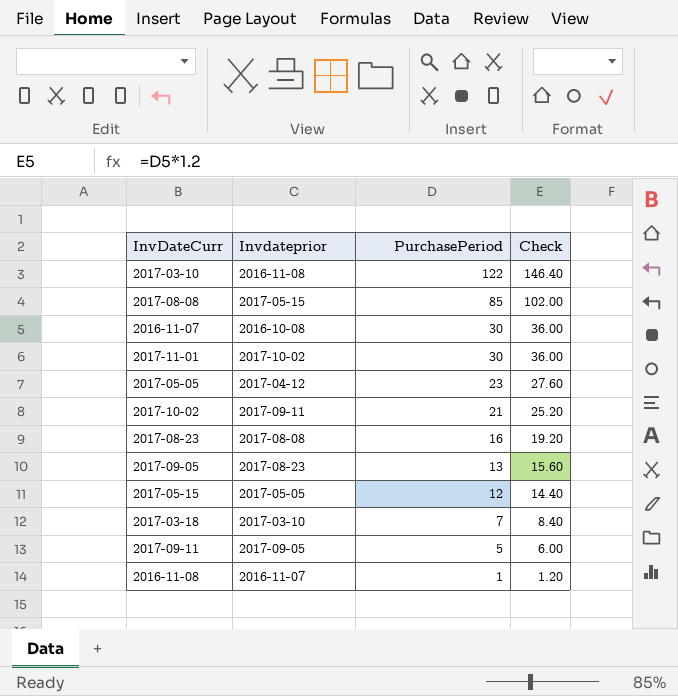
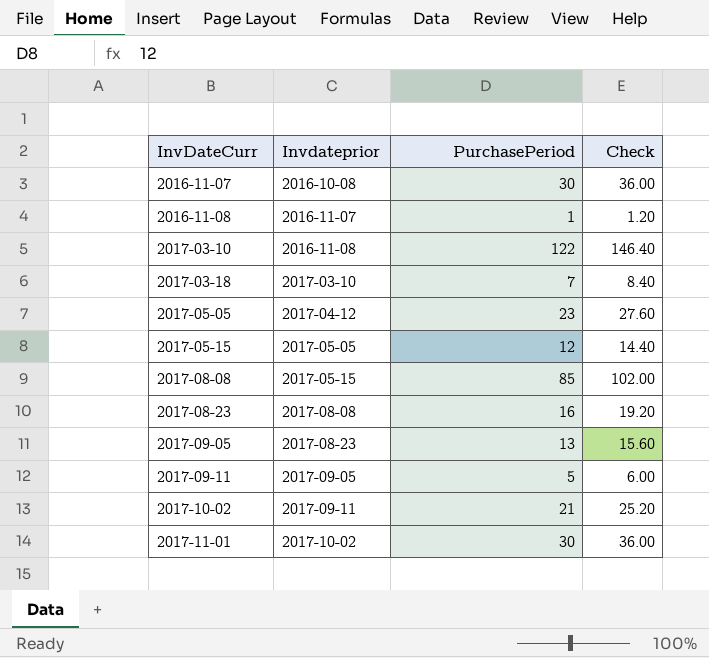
row order: PurchasePeriod descending -> InvDateCurr ascending

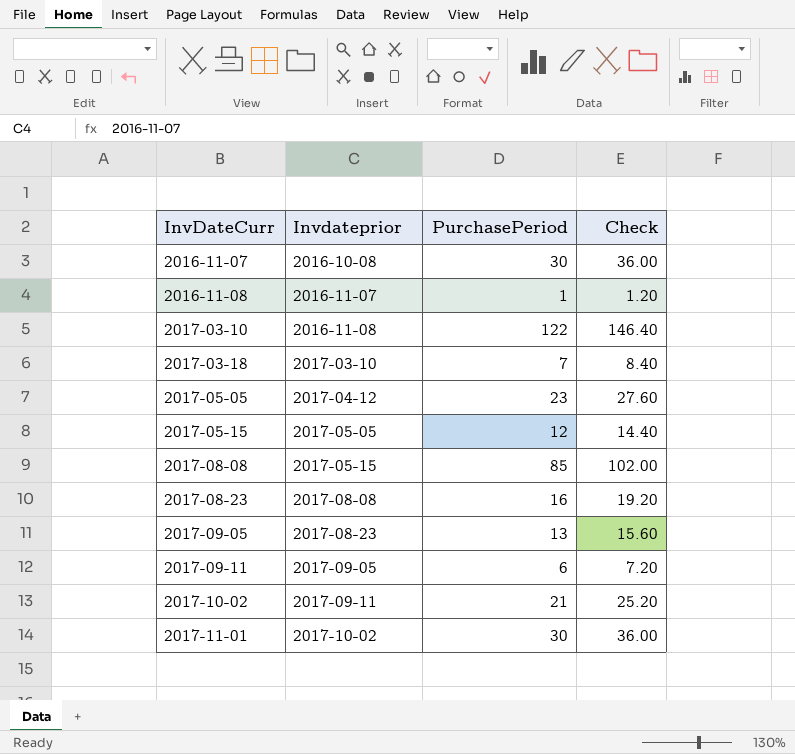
2017-09-11 | PurchasePeriod: 5 -> 6
2017-09-11 | Check: 6.00 -> 7.20

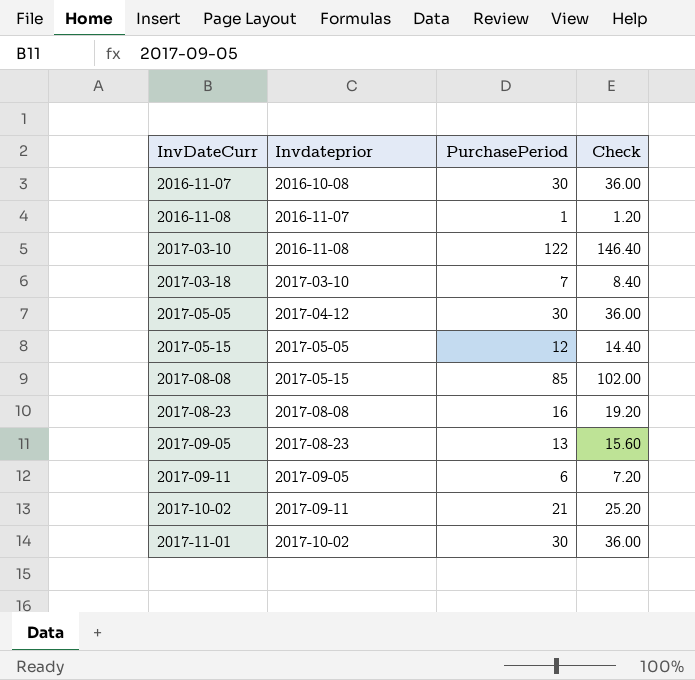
2017-05-05 | PurchasePeriod: 23 -> 30
2017-05-05 | Check: 27.60 -> 36.00

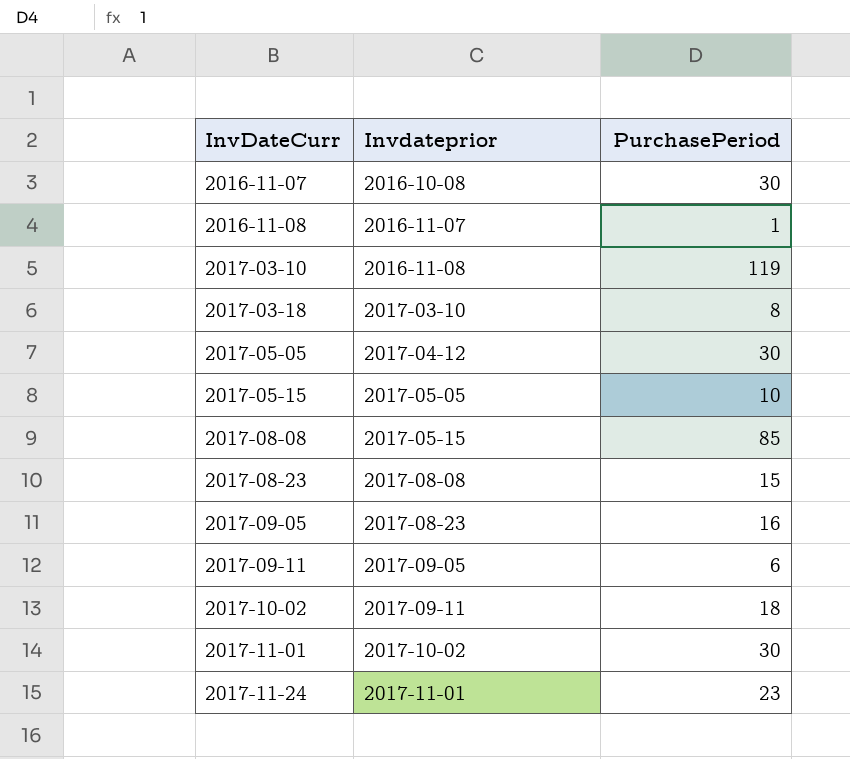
column Check | formula: [PurchasePeriod] * 1.2 -> none
2017-03-10 | PurchasePeriod: 122 -> 119
2017-03-18 | PurchasePeriod: 7 -> 8
2017-05-15 | PurchasePeriod: 12 -> 10
2017-08-23 | PurchasePeriod: 16 -> 15
2017-09-05 | PurchasePeriod: 13 -> 16
2017-10-02 | PurchasePeriod: 21 -> 18
row 2017-11-24: none -> 2017-11-01 | 23

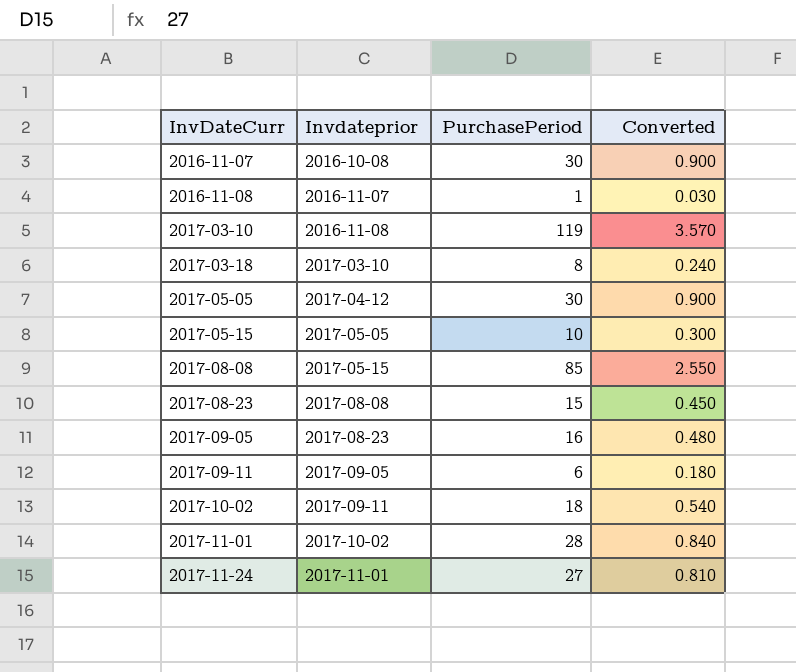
column Converted | formula: none -> [PurchasePeriod] * 0.03
2017-11-01 | PurchasePeriod: 30 -> 28
2017-11-24 | PurchasePeriod: 23 -> 27

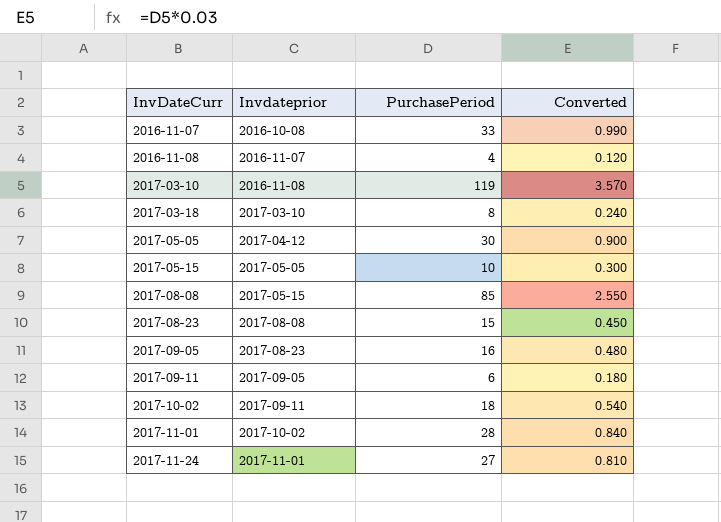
2016-11-07 | PurchasePeriod: 30 -> 33
2016-11-07 | Converted: 0.900 -> 0.990
2016-11-08 | PurchasePeriod: 1 -> 4
2016-11-08 | Converted: 0.030 -> 0.120

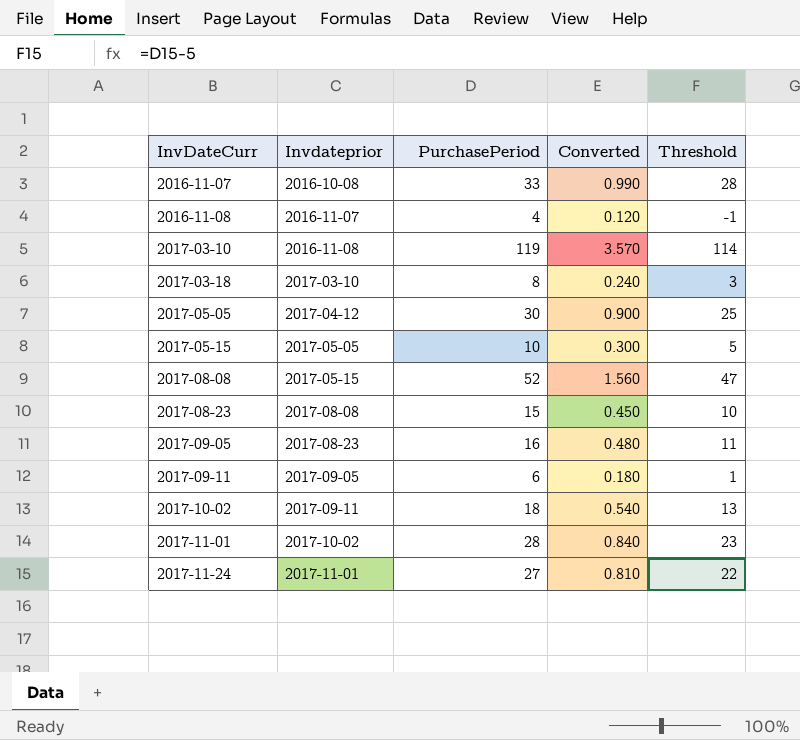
column Threshold | formula: none -> [PurchasePeriod] - 5
2017-08-08 | PurchasePeriod: 85 -> 52
2017-08-08 | Converted: 2.550 -> 1.560

